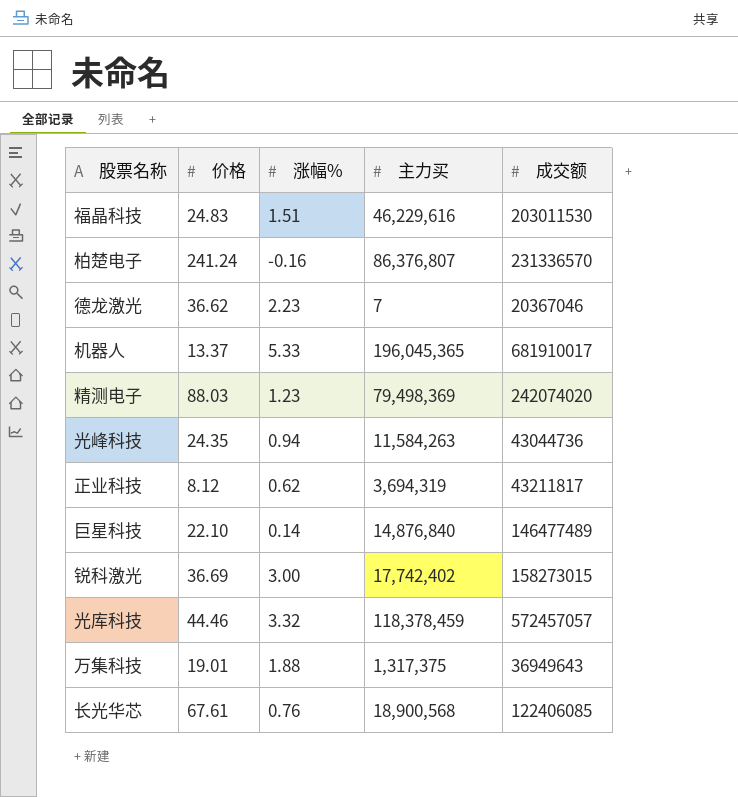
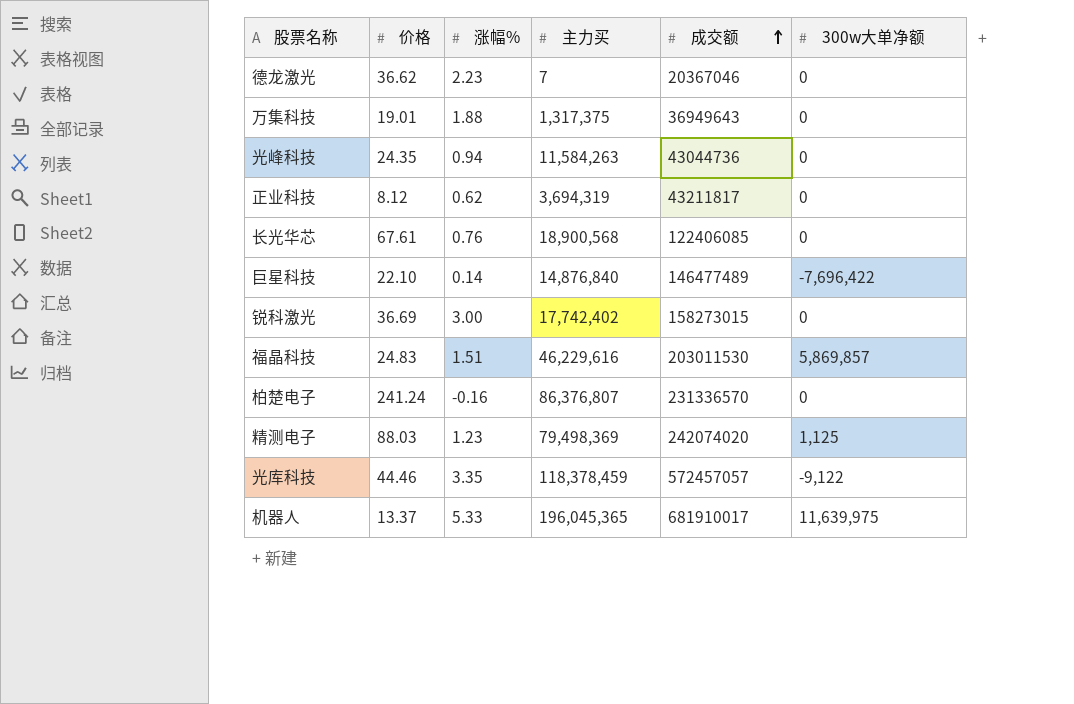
row order: none -> 成交额 ascending
column 300w大单净额 | position: none -> 6
光库科技 | 涨幅%: 3.32 -> 3.35

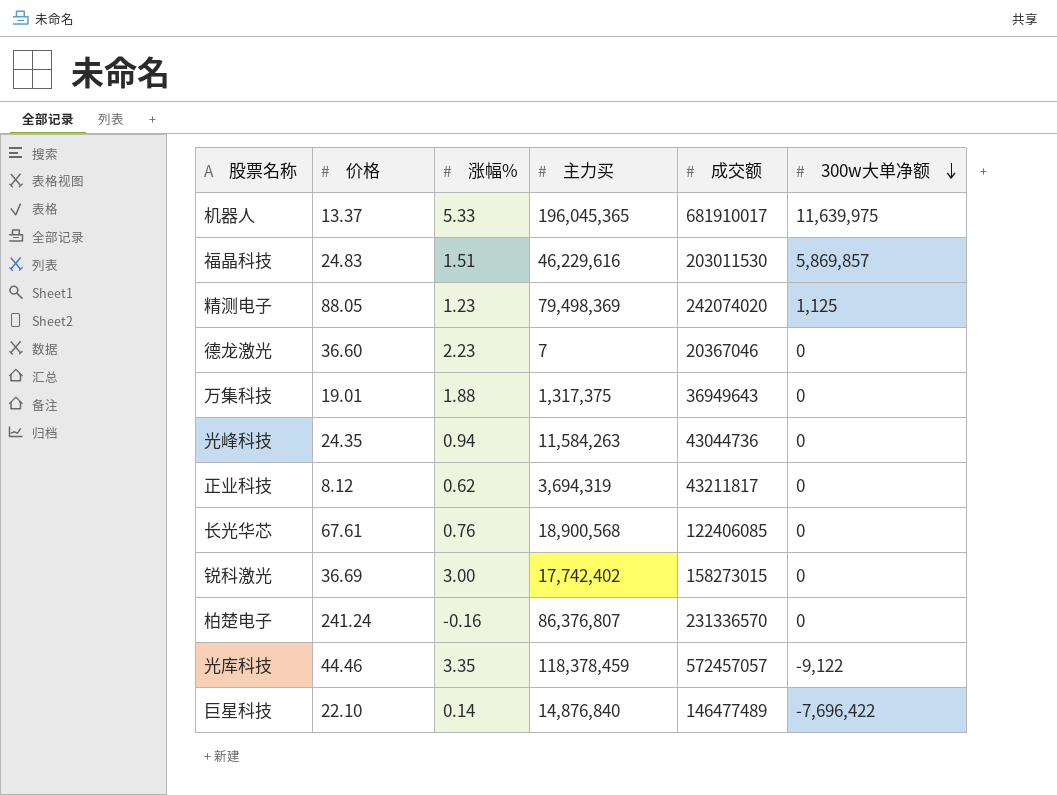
row order: 成交额 ascending -> 300w大单净额 descending
精测电子 | 价格: 88.03 -> 88.05
德龙激光 | 价格: 36.62 -> 36.60

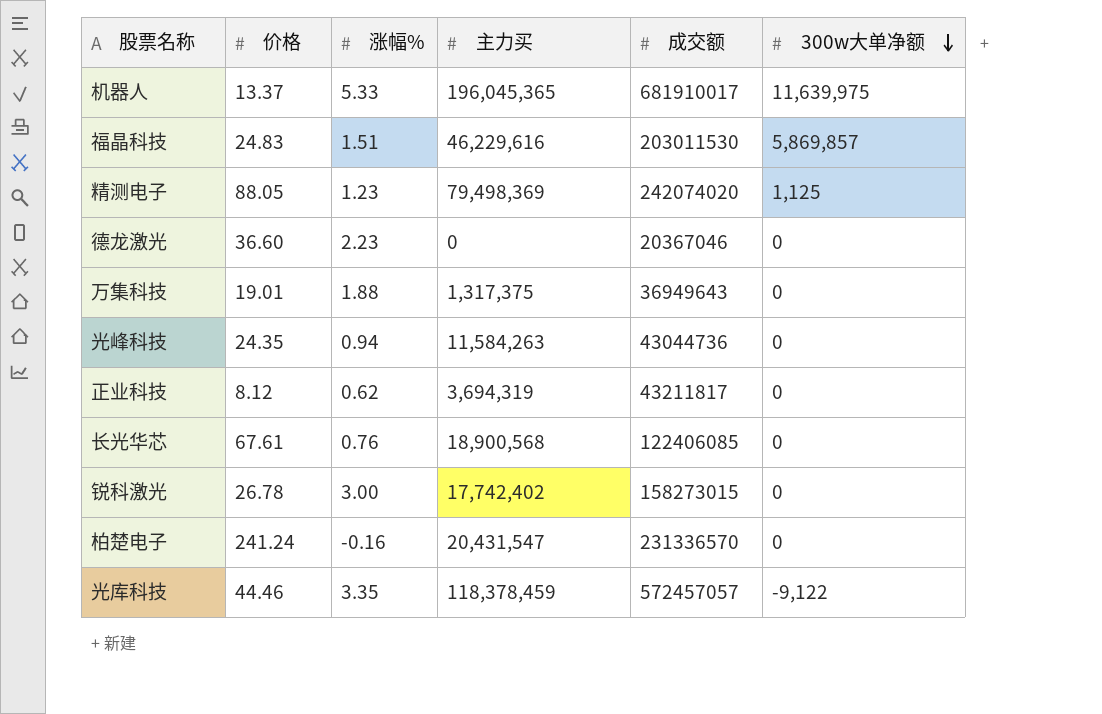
row 巨星科技: 22.10 | 0.14 | 14,876,840 | 146477489 | -7,696,422 -> none
德龙激光 | 主力买: 7 -> 0
锐科激光 | 价格: 36.69 -> 26.78
柏楚电子 | 主力买: 86,376,807 -> 20,431,547

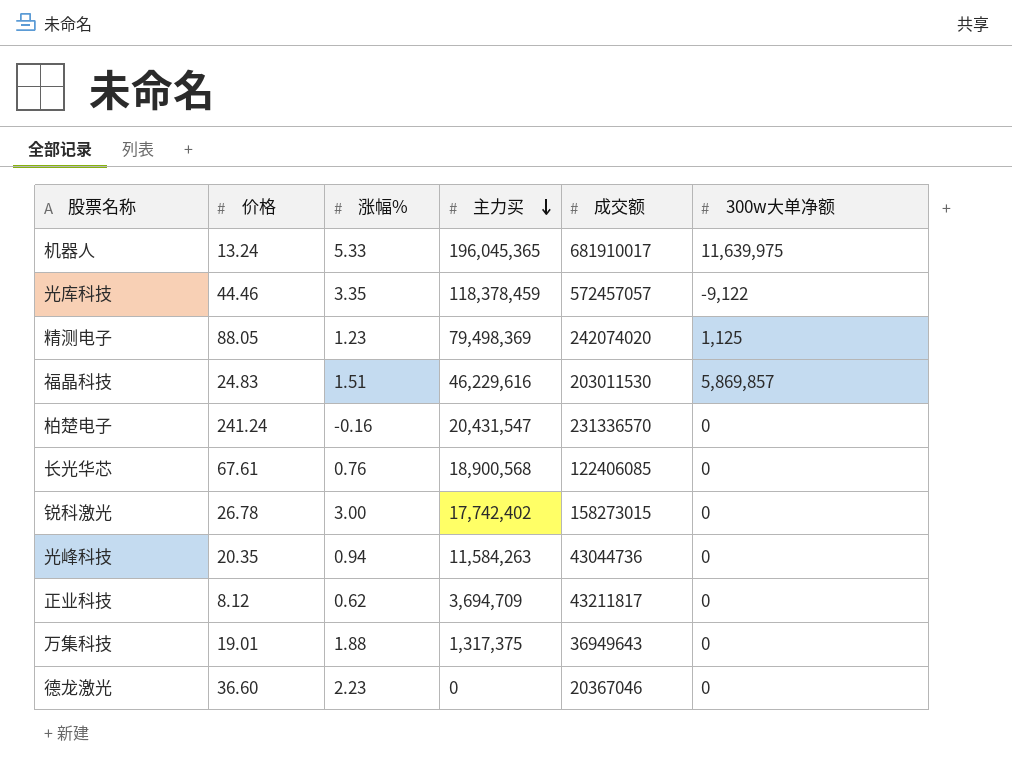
row order: 300w大单净额 descending -> 主力买 descending
机器人 | 价格: 13.37 -> 13.24
光峰科技 | 价格: 24.35 -> 20.35
正业科技 | 主力买: 3,694,319 -> 3,694,709

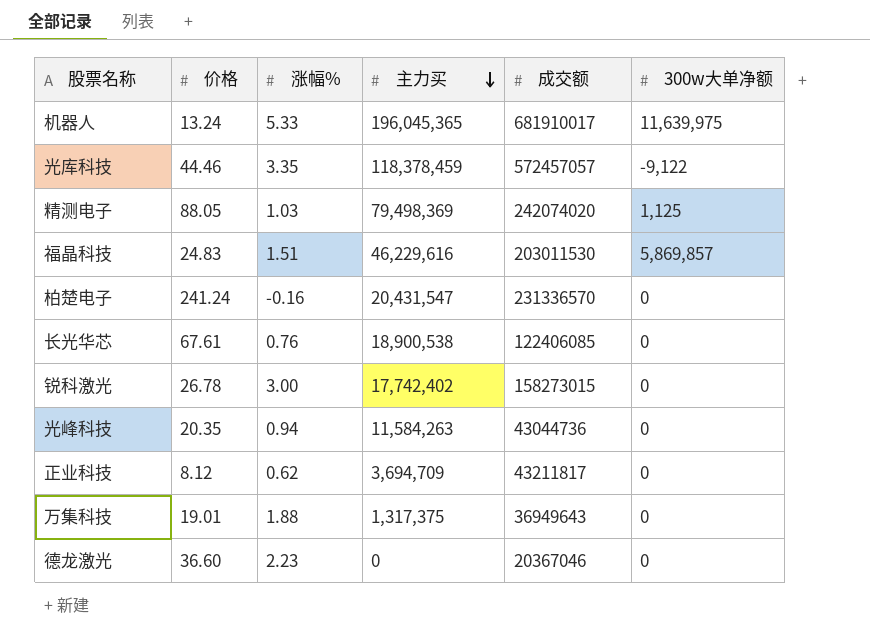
精测电子 | 涨幅%: 1.23 -> 1.03
长光华芯 | 主力买: 18,900,568 -> 18,900,538

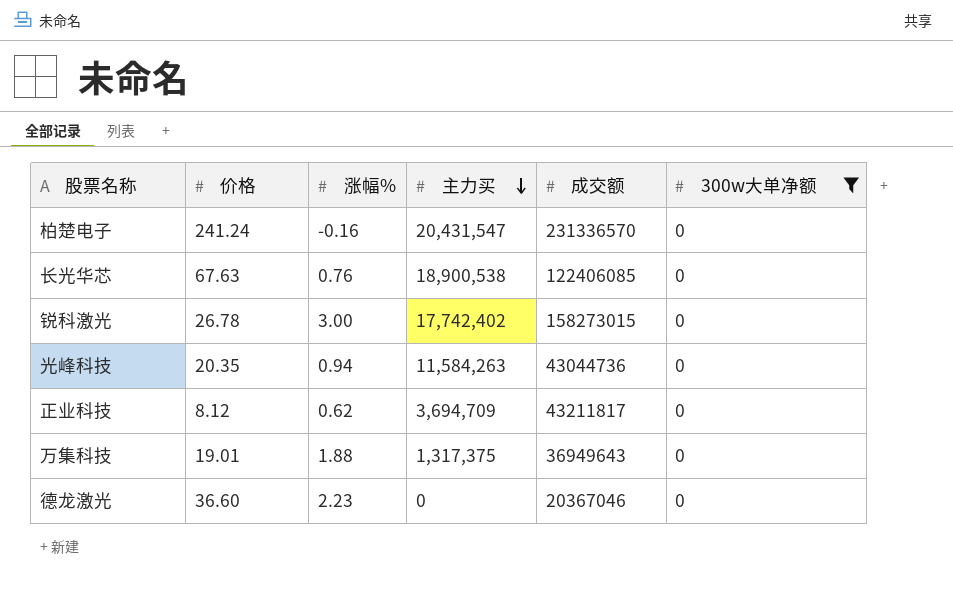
filter: none -> 300w大单净额 = 0
长光华芯 | 价格: 67.61 -> 67.63

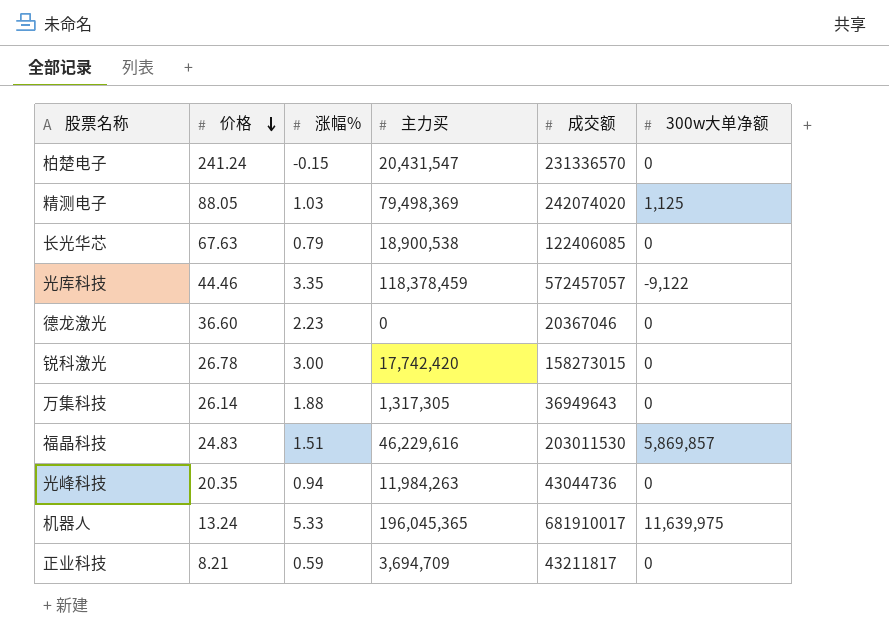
filter: 300w大单净额 = 0 -> none
row order: 主力买 descending -> 价格 descending
柏楚电子 | 涨幅%: -0.16 -> -0.15
长光华芯 | 涨幅%: 0.76 -> 0.79
锐科激光 | 主力买: 17,742,402 -> 17,742,420
万集科技 | 价格: 19.01 -> 26.14
万集科技 | 主力买: 1,317,375 -> 1,317,305
光峰科技 | 主力买: 11,584,263 -> 11,984,263
正业科技 | 价格: 8.12 -> 8.21
正业科技 | 涨幅%: 0.62 -> 0.59

